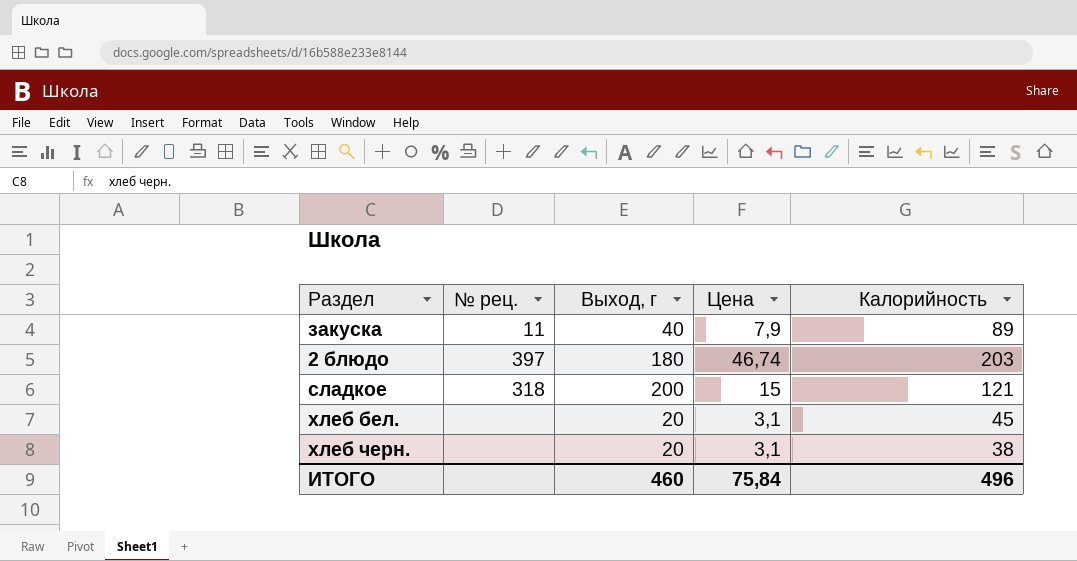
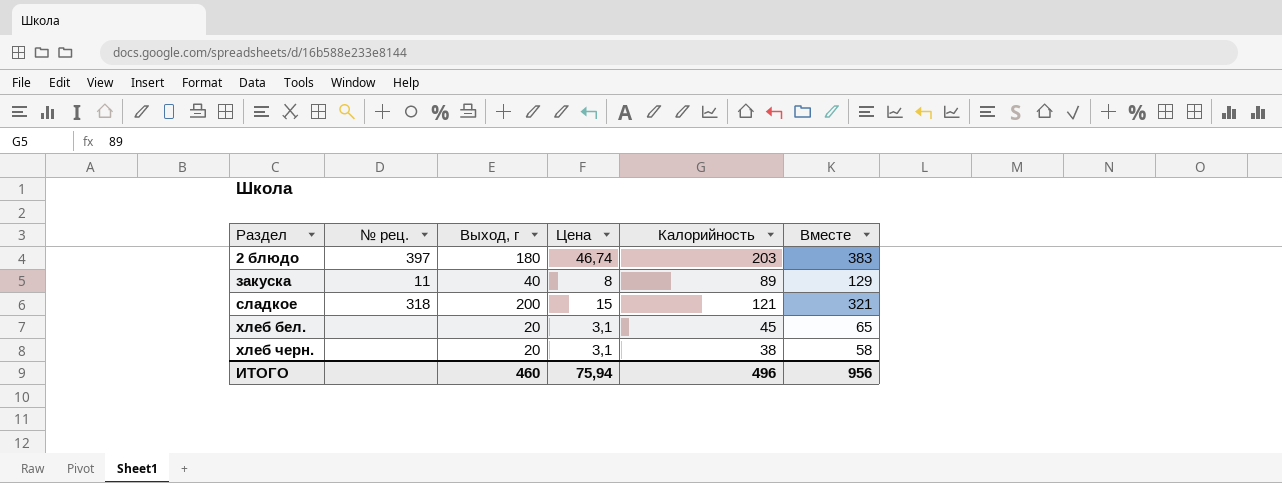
row order: none -> Раздел ascending
column Вместе | formula: none -> [Выход, г] + [Калорийность]
закуска | Цена: 7,9 -> 8
ИТОГО | Цена: 75,84 -> 75,94

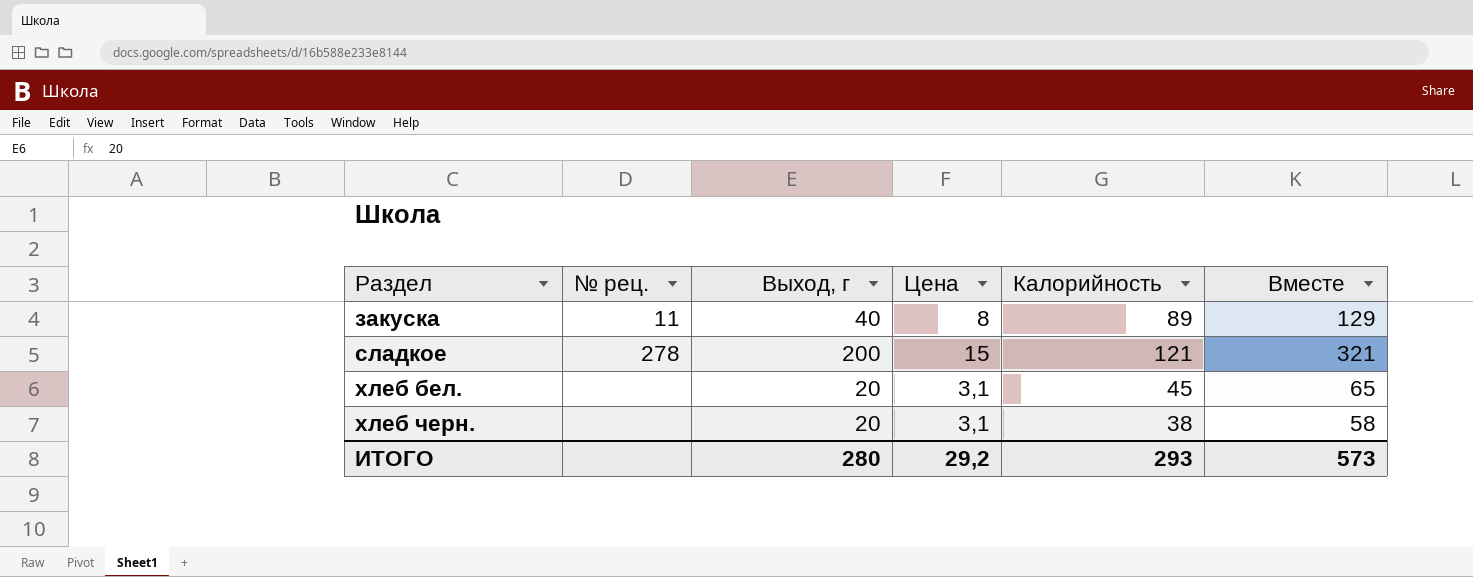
row 2 блюдо: 397 | 180 | 46,74 | 203 | 383 -> none
сладкое | № рец.: 318 -> 278
ИТОГО | Выход, г: 460 -> 280
ИТОГО | Цена: 75,94 -> 29,2
ИТОГО | Калорийность: 496 -> 293
ИТОГО | Вместе: 956 -> 573

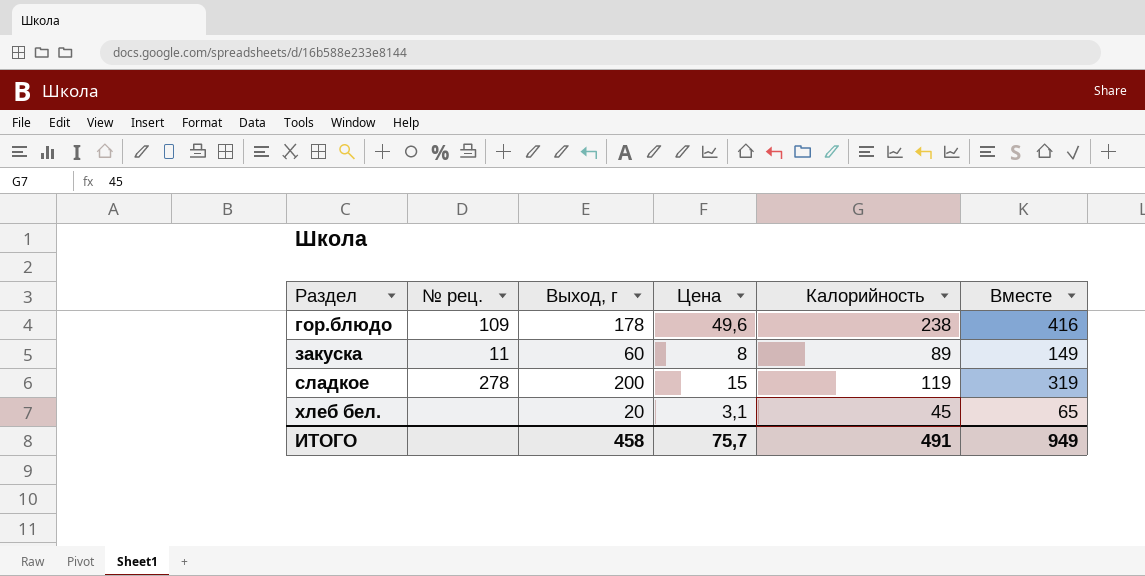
row хлеб черн.: none | 20 | 3,1 | 38 | 58 -> none
row гор.блюдо: none -> 109 | 178 | 49,6 | 238 | 416
закуска | Выход, г: 40 -> 60
закуска | Вместе: 129 -> 149
сладкое | Калорийность: 121 -> 119
сладкое | Вместе: 321 -> 319
ИТОГО | Выход, г: 280 -> 458
ИТОГО | Цена: 29,2 -> 75,7
ИТОГО | Калорийность: 293 -> 491
ИТОГО | Вместе: 573 -> 949

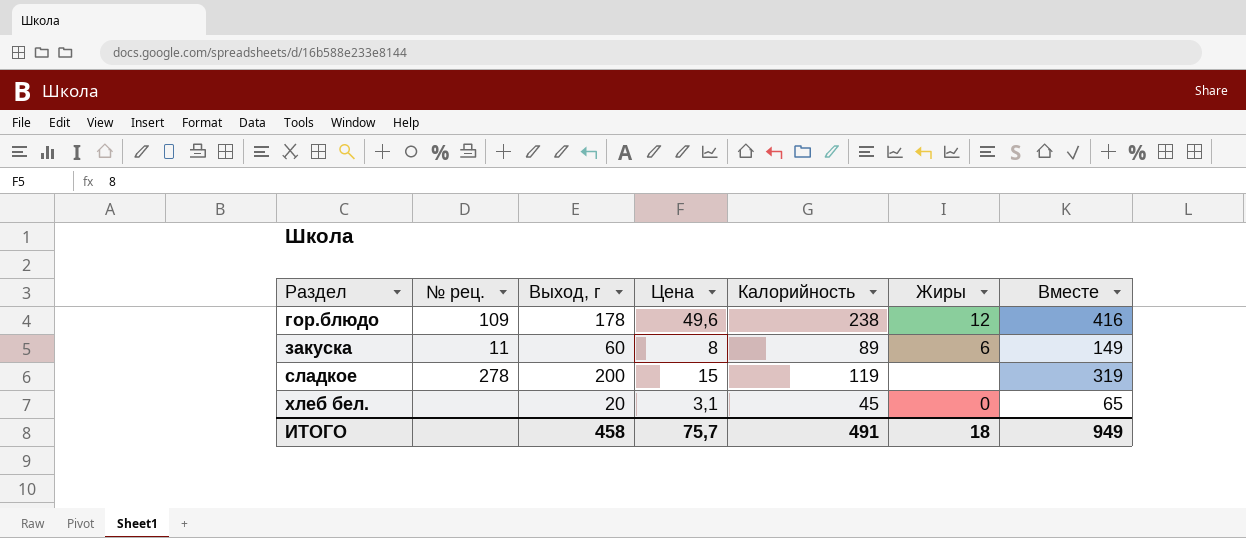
column Жиры | position: none -> 6

